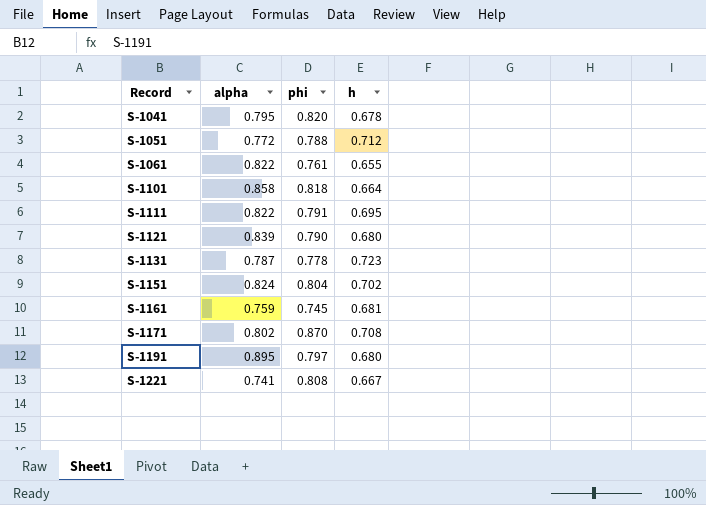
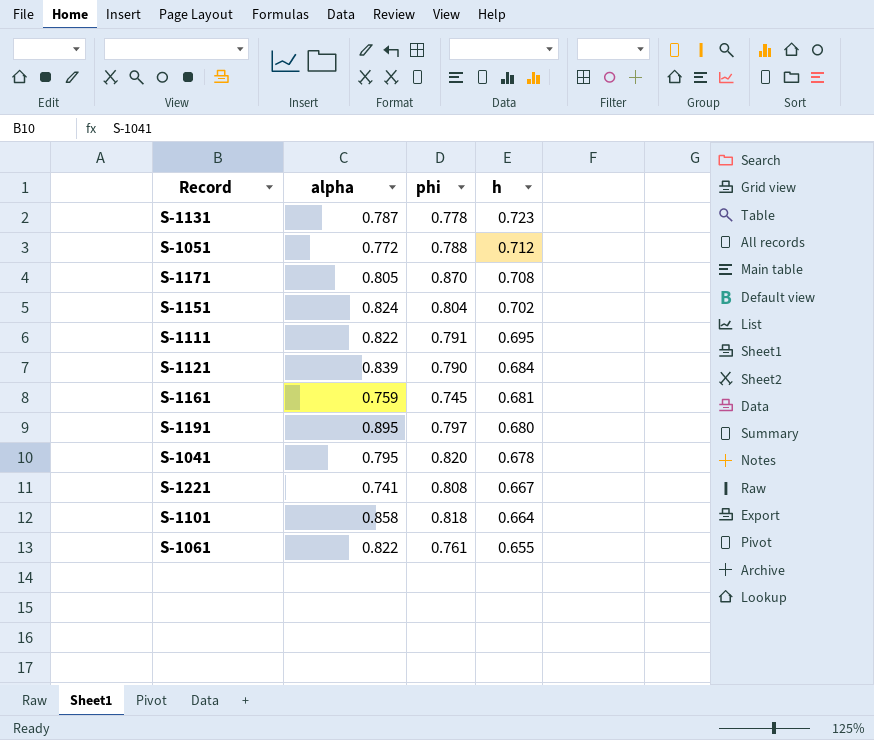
row order: Record ascending -> h descending
S-1171 | alpha: 0.802 -> 0.805
S-1121 | h: 0.680 -> 0.684

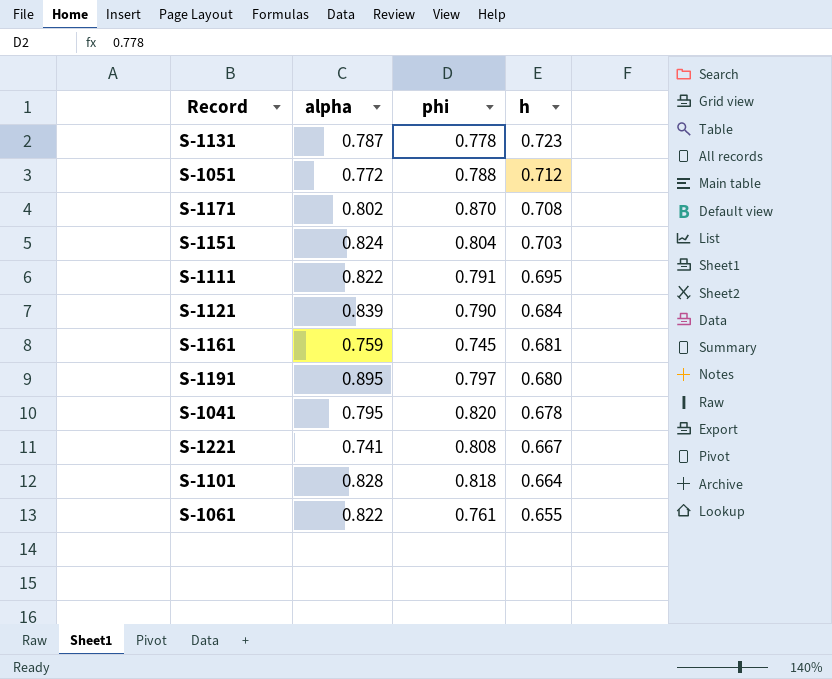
S-1171 | alpha: 0.805 -> 0.802
S-1151 | h: 0.702 -> 0.703
S-1101 | alpha: 0.858 -> 0.828

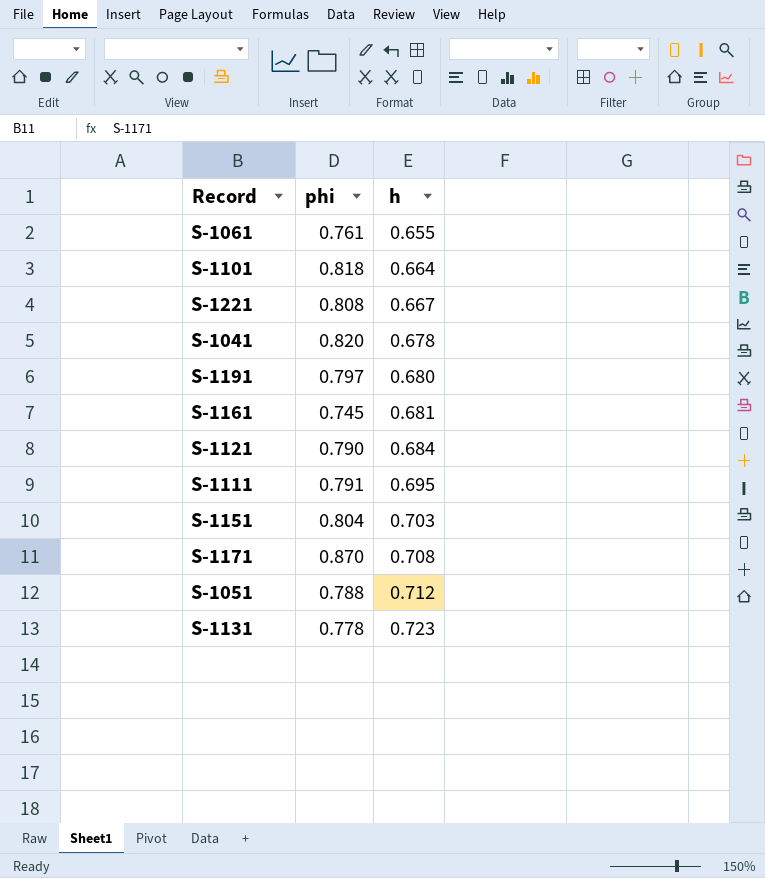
row order: h descending -> h ascending
column alpha | position: 2 -> none

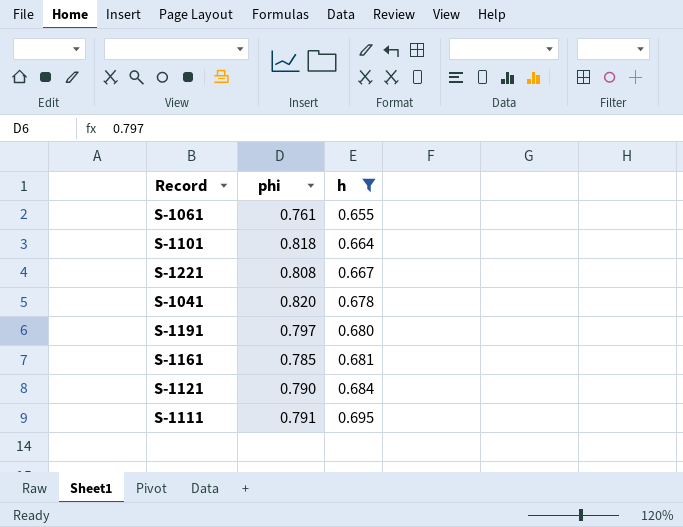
filter: none -> h <= 0.695
S-1161 | phi: 0.745 -> 0.785

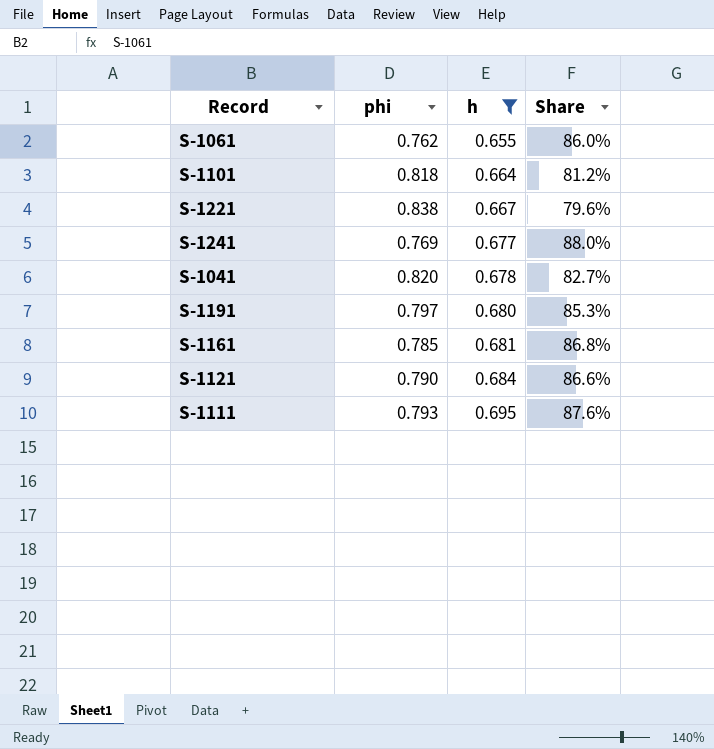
column Share | formula: none -> [h] / [phi]
S-1061 | phi: 0.761 -> 0.762
S-1221 | phi: 0.808 -> 0.838
row S-1241: none -> 0.769 | 0.677 | 88.0%
S-1111 | phi: 0.791 -> 0.793

